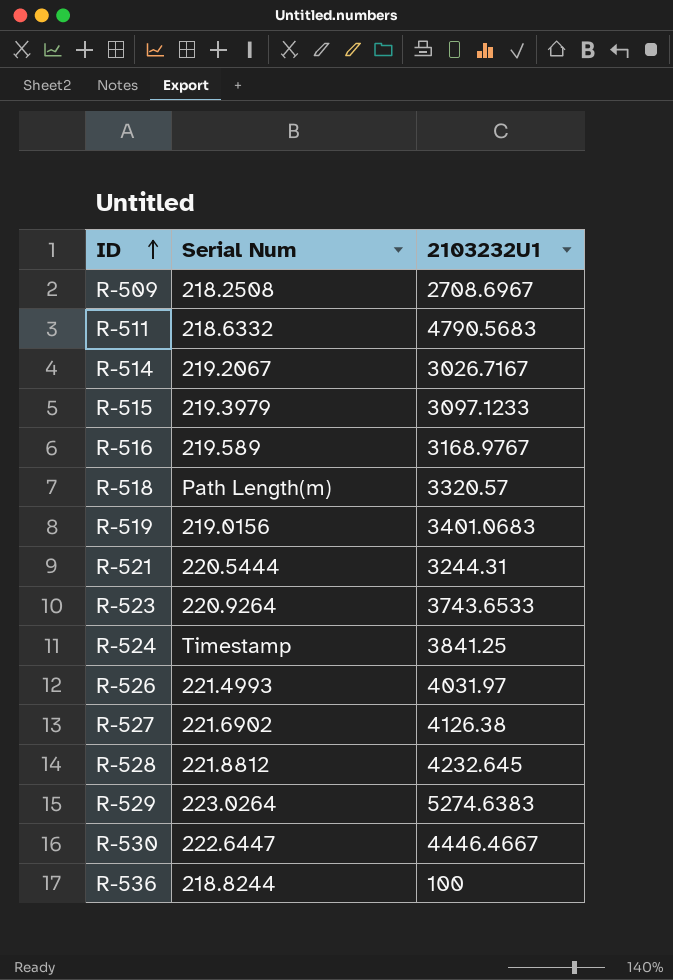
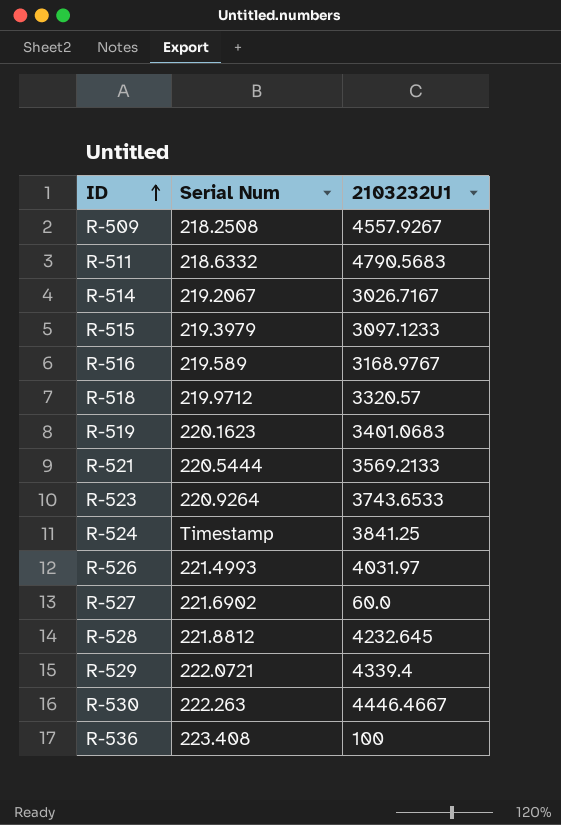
R-509 | 2103232U1: 2708.6967 -> 4557.9267
R-518 | Serial Num: Path Length(m) -> 219.9712
R-519 | Serial Num: 219.0156 -> 220.1623
R-521 | 2103232U1: 3244.31 -> 3569.2133
R-527 | 2103232U1: 4126.38 -> 60.0
R-529 | Serial Num: 223.0264 -> 222.0721
R-529 | 2103232U1: 5274.6383 -> 4339.4
R-530 | Serial Num: 222.6447 -> 222.263
R-536 | Serial Num: 218.8244 -> 223.408

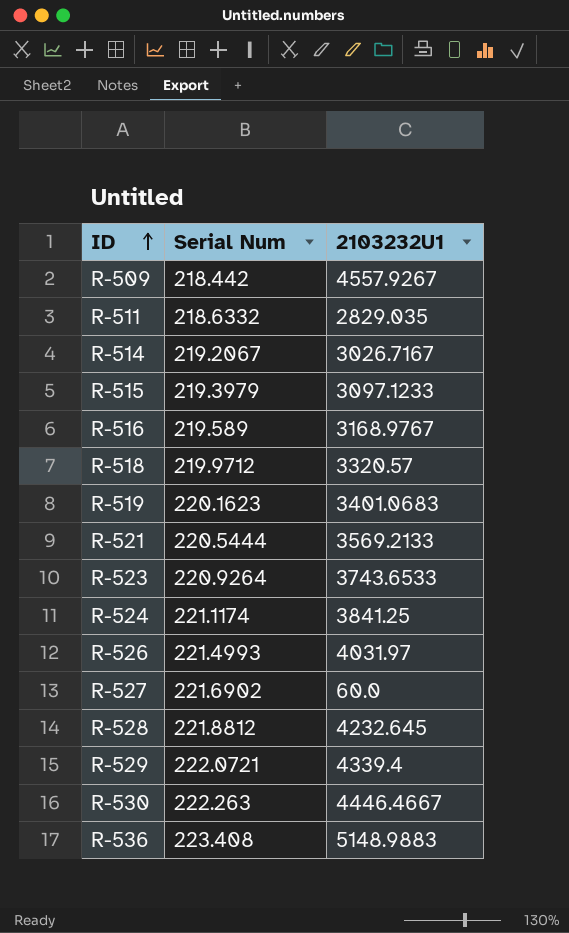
R-509 | Serial Num: 218.2508 -> 218.442
R-511 | 2103232U1: 4790.5683 -> 2829.035
R-524 | Serial Num: Timestamp -> 221.1174
R-536 | 2103232U1: 100 -> 5148.9883

